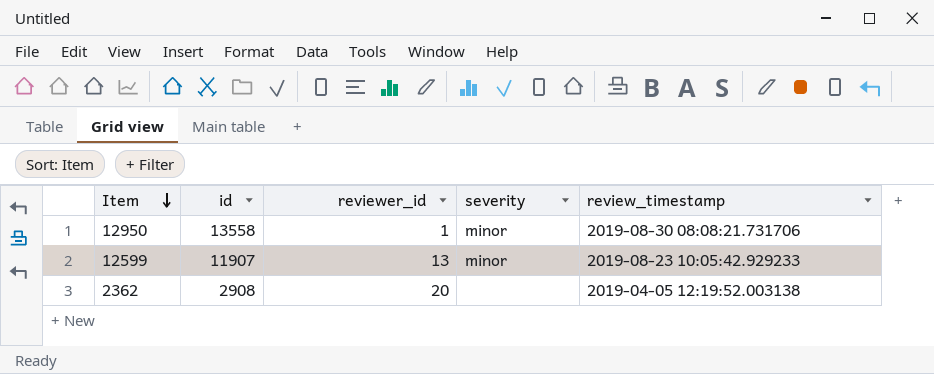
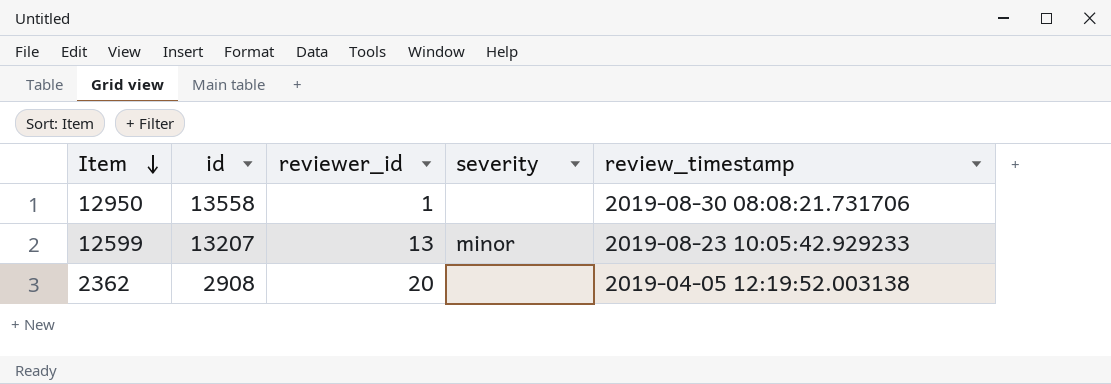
12950 | severity: minor -> none
12599 | id: 11907 -> 13207

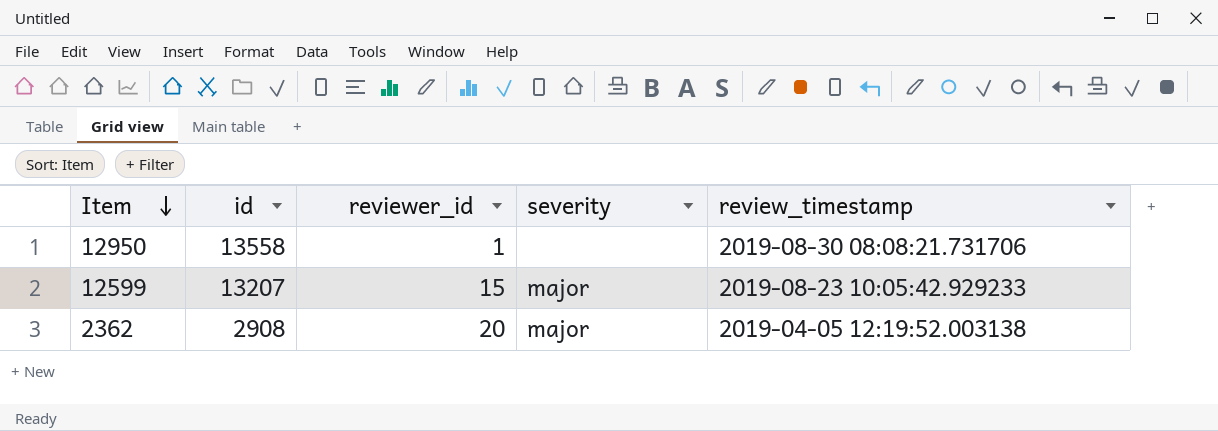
12599 | reviewer_id: 13 -> 15
12599 | severity: minor -> major
2362 | severity: none -> major

